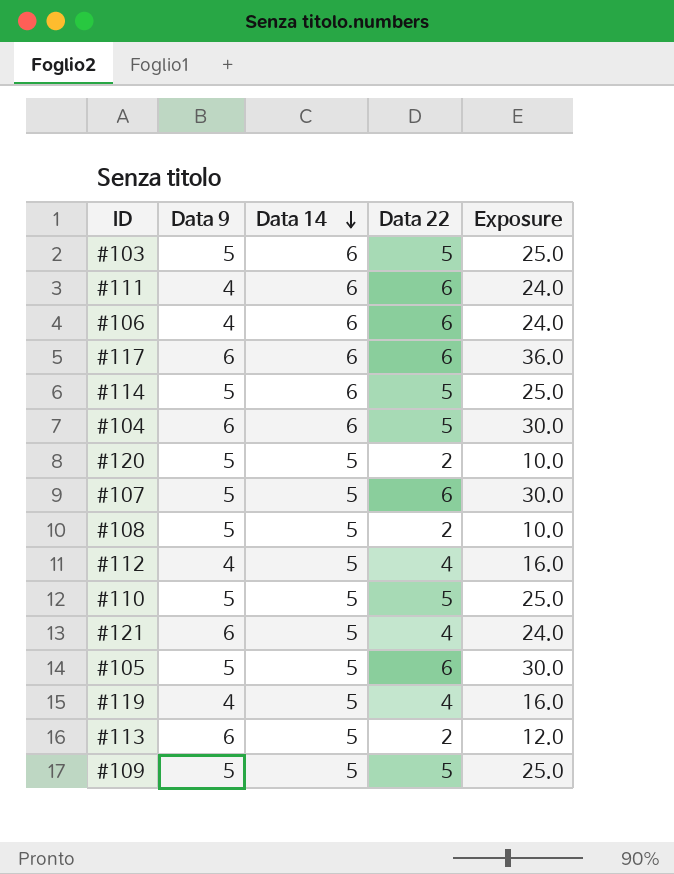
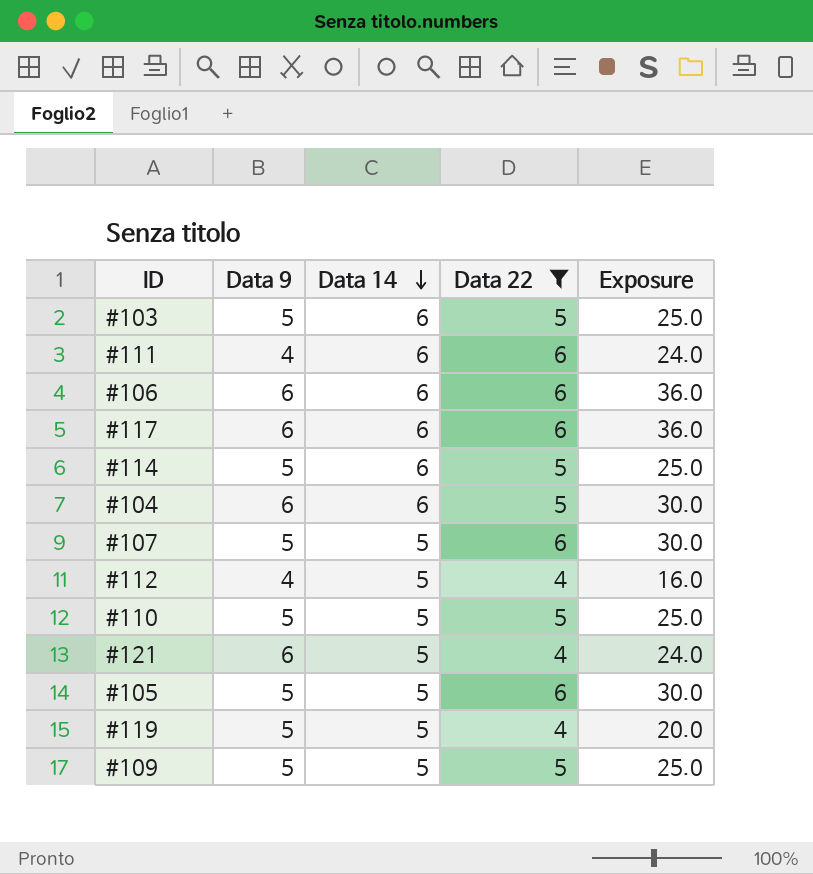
filter: none -> Data 22 != 2
#106 | Data 9: 4 -> 6
#106 | Exposure: 24.0 -> 36.0
#119 | Data 9: 4 -> 5
#119 | Exposure: 16.0 -> 20.0

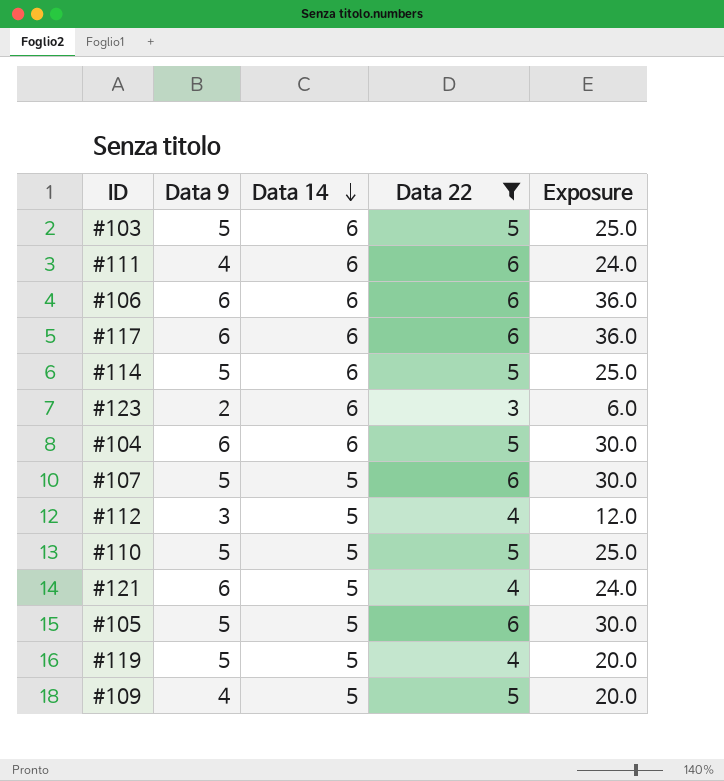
row #123: none -> 2 | 6 | 3 | 6.0
#112 | Data 9: 4 -> 3
#112 | Exposure: 16.0 -> 12.0
#109 | Data 9: 5 -> 4
#109 | Exposure: 25.0 -> 20.0

